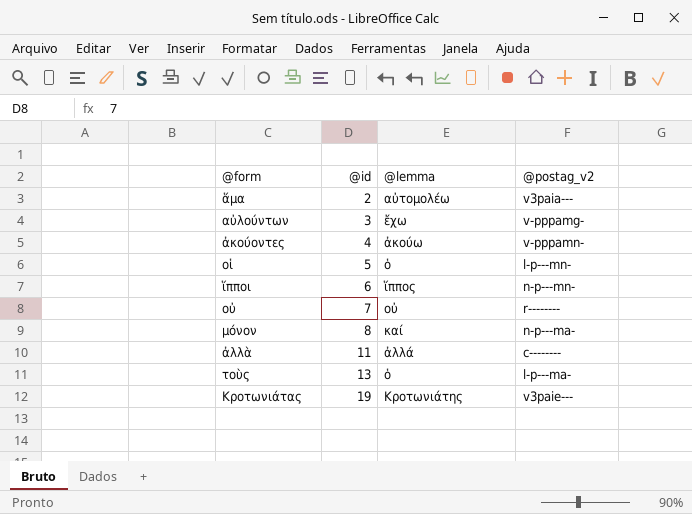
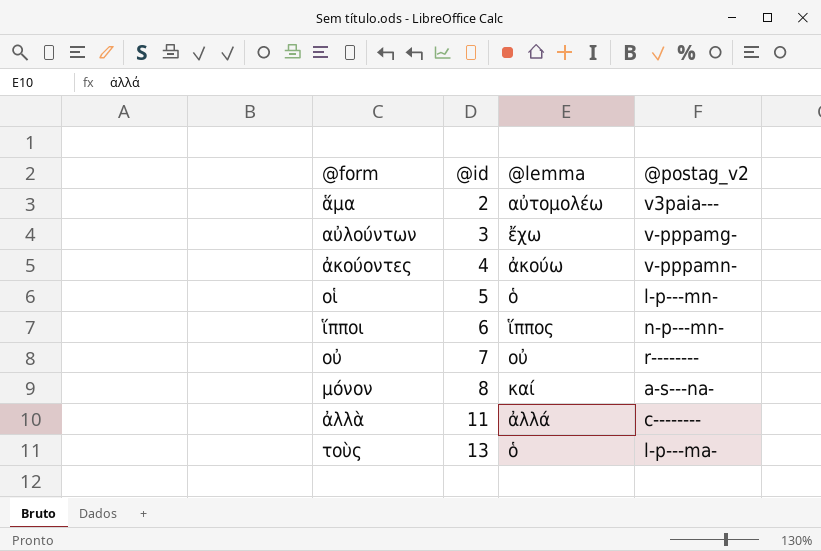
row Κροτωνιάτας: 19 | Κροτωνιάτης | v3paie--- -> none
μόνον | @postag_v2: n-p---ma- -> a-s---na-

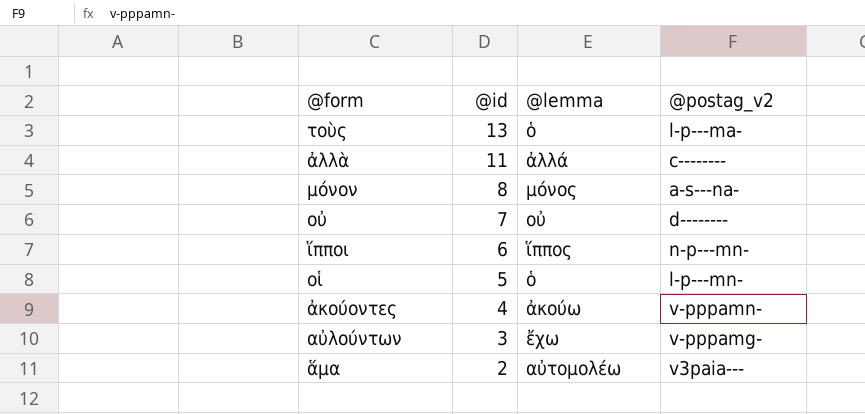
row order: @id ascending -> @id descending
μόνον | @lemma: καί -> μόνος
οὐ | @postag_v2: r-------- -> d--------

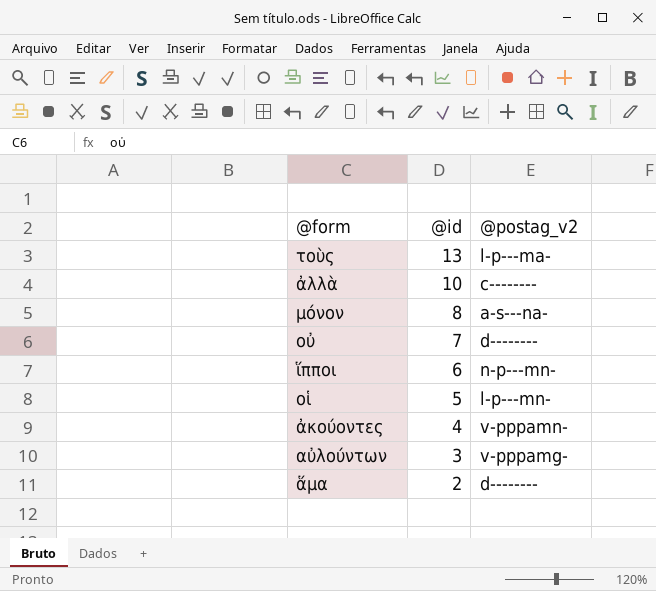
column @lemma | position: 3 -> none
ἀλλὰ | @id: 11 -> 10
ἅμα | @postag_v2: v3paia--- -> d--------

